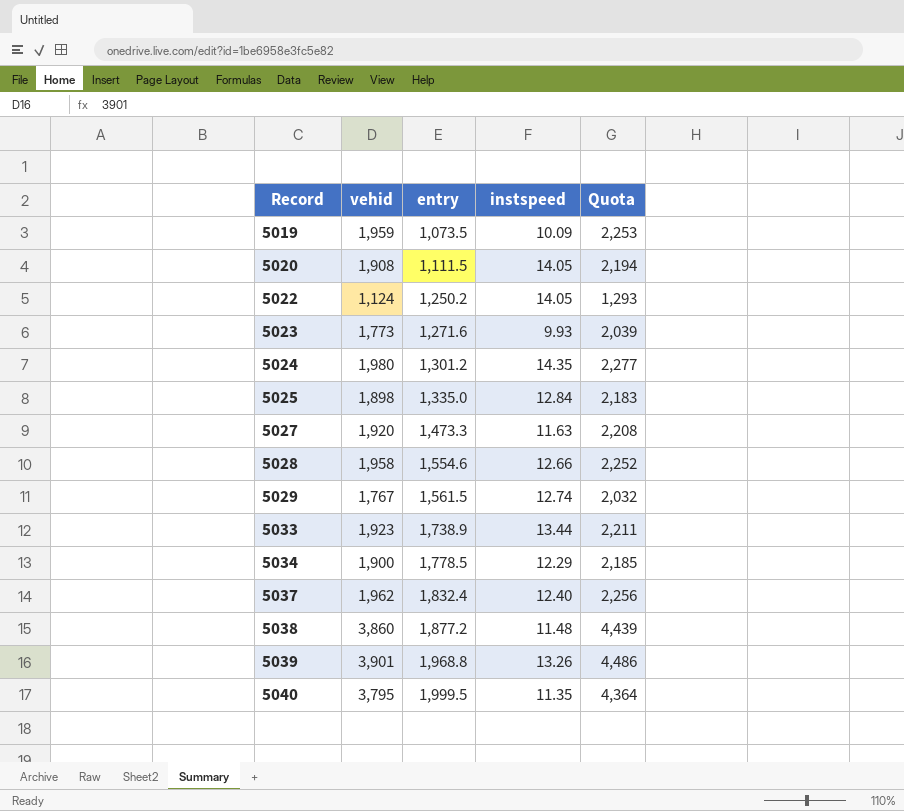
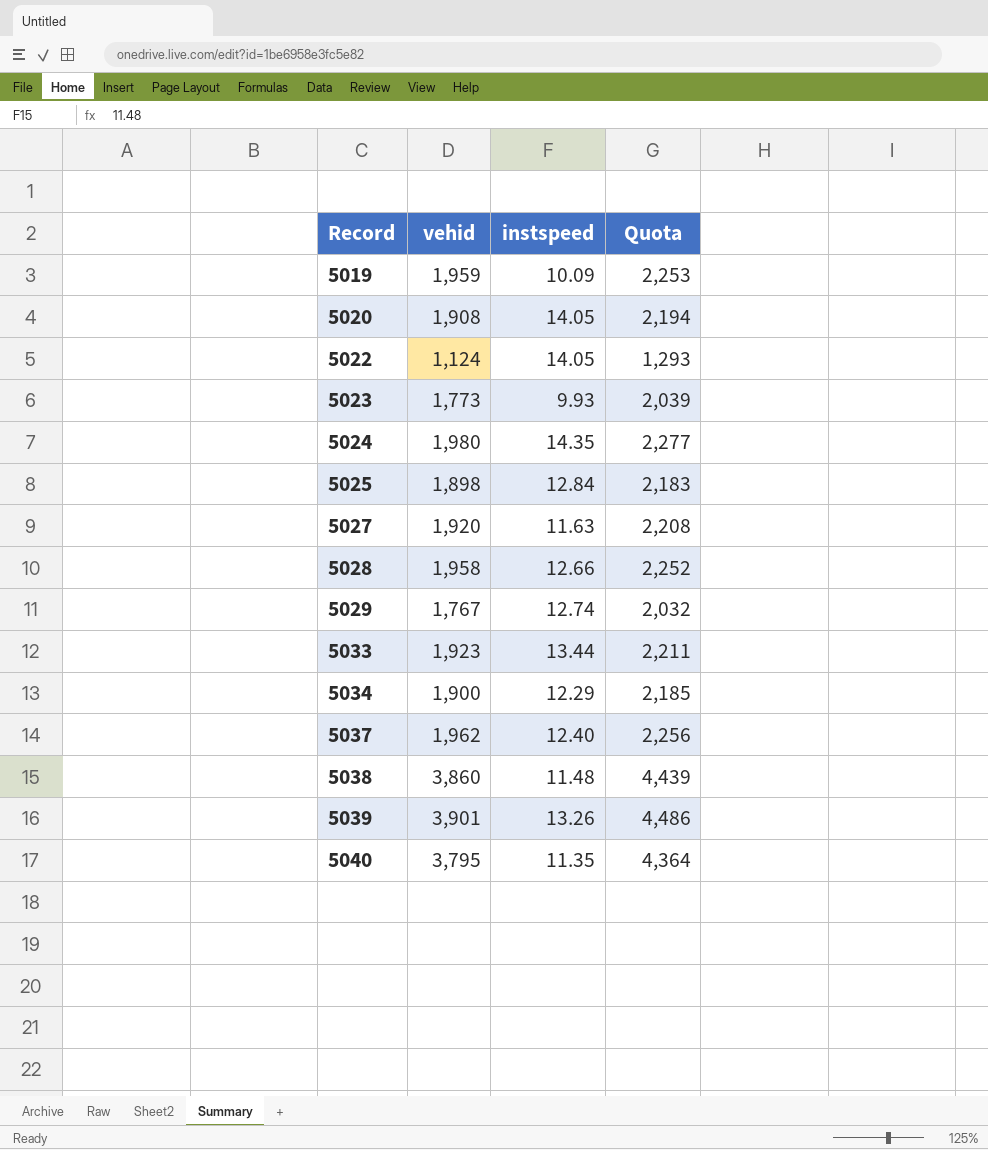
column entry | position: 3 -> none

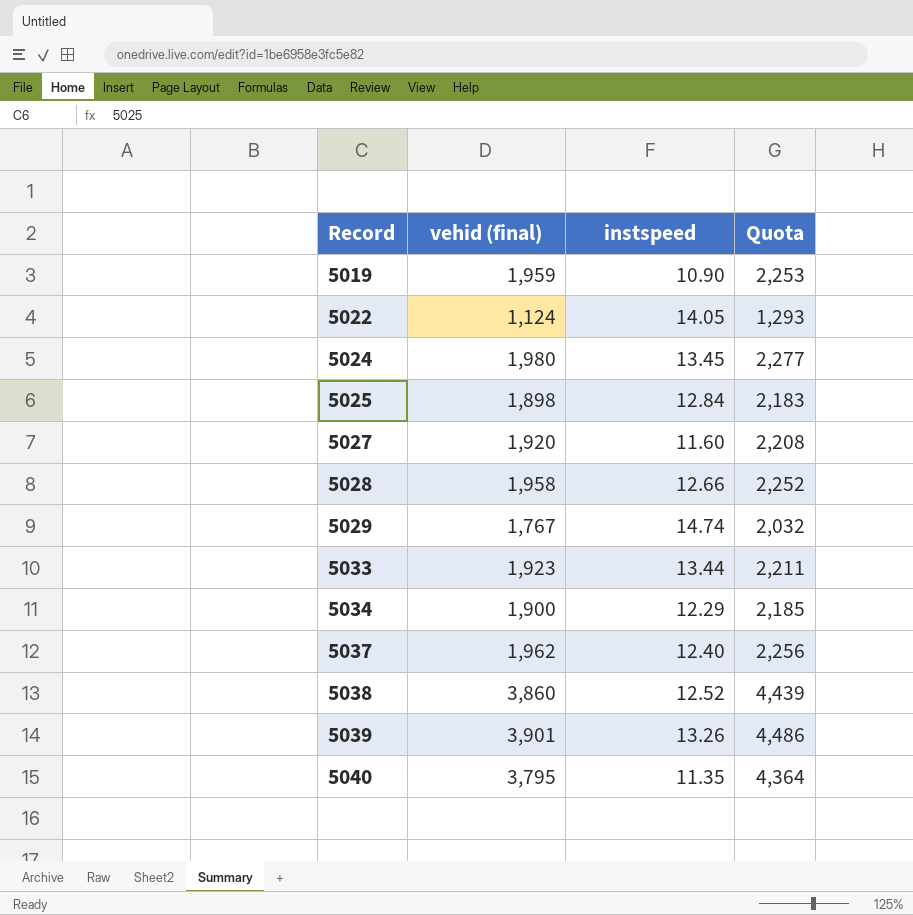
column name: vehid -> vehid (final)
row 5020: 1,908 | 14.05 | 2,194 -> none
row 5023: 1,773 | 9.93 | 2,039 -> none
5019 | instspeed: 10.09 -> 10.90
5024 | instspeed: 14.35 -> 13.45
5027 | instspeed: 11.63 -> 11.60
5029 | instspeed: 12.74 -> 14.74
5038 | instspeed: 11.48 -> 12.52

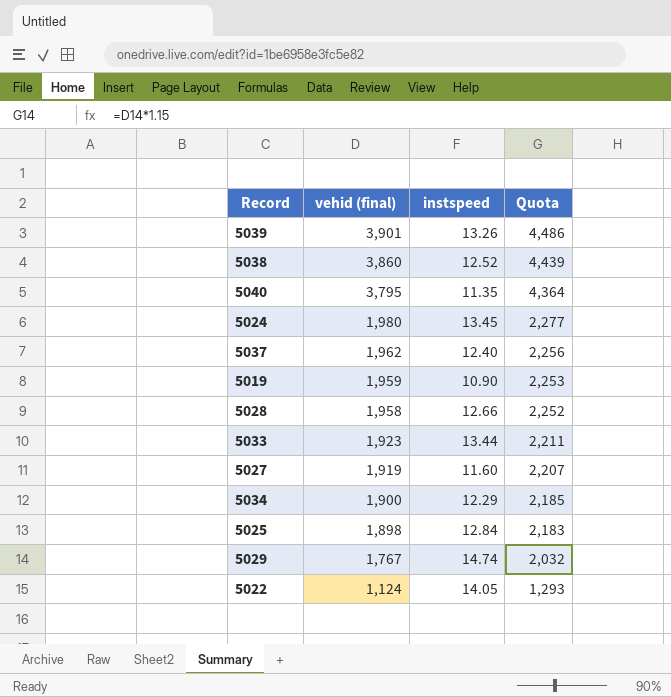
row order: Record ascending -> vehid (final) descending
5027 | vehid (final): 1,920 -> 1,919
5027 | Quota: 2,208 -> 2,207

